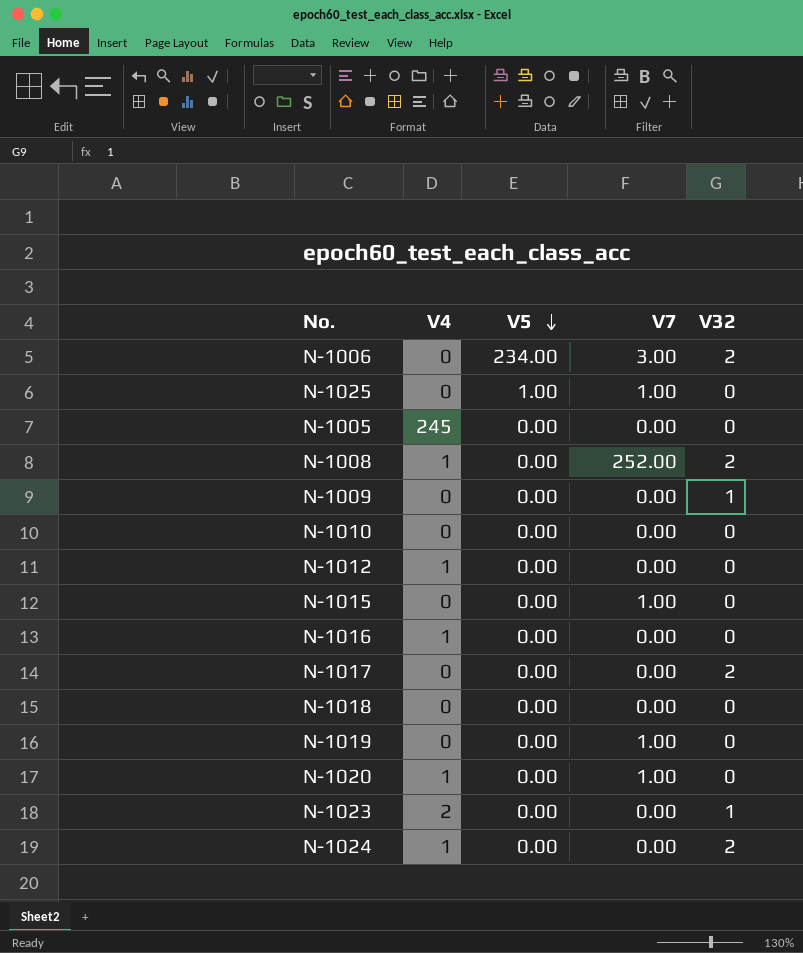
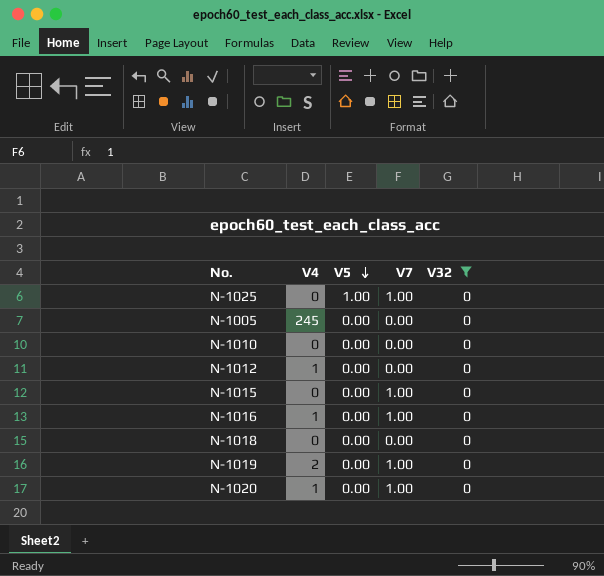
filter: none -> V32 = 0
N-1016 | V7: 0.00 -> 1.00
N-1019 | V4: 0 -> 2

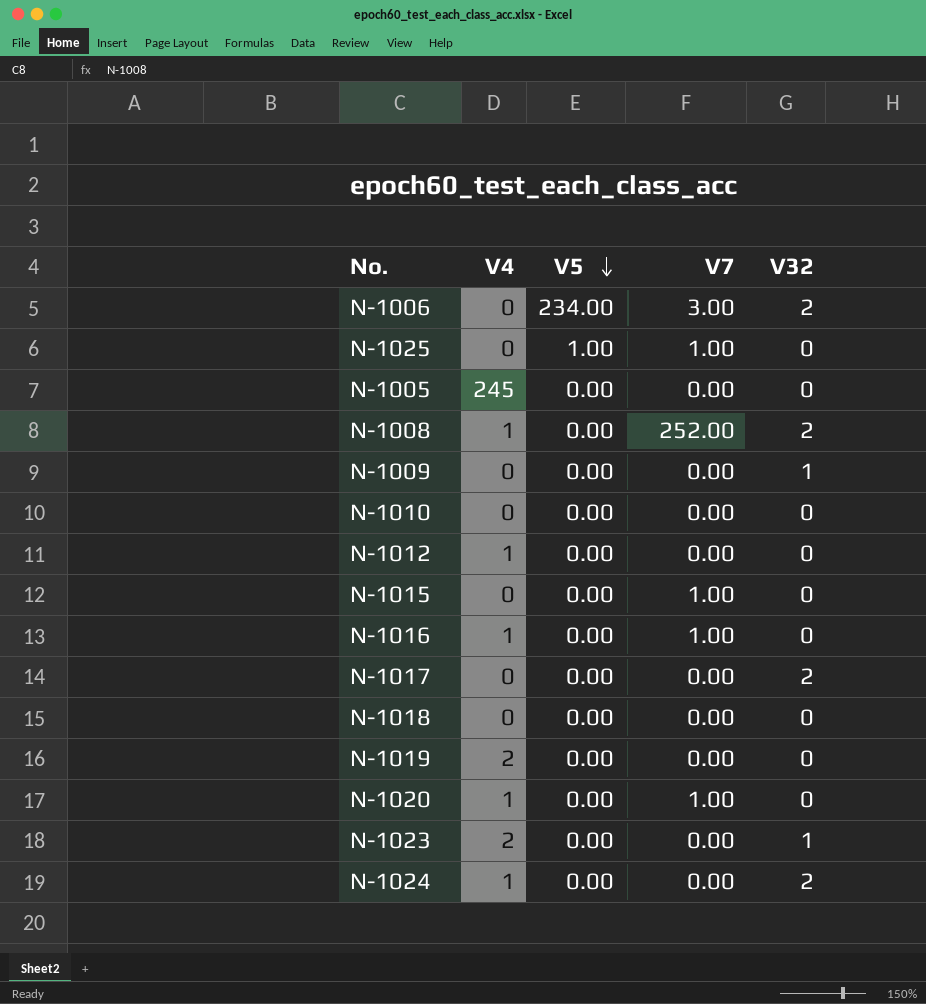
filter: V32 = 0 -> none
N-1019 | V7: 1.00 -> 0.00

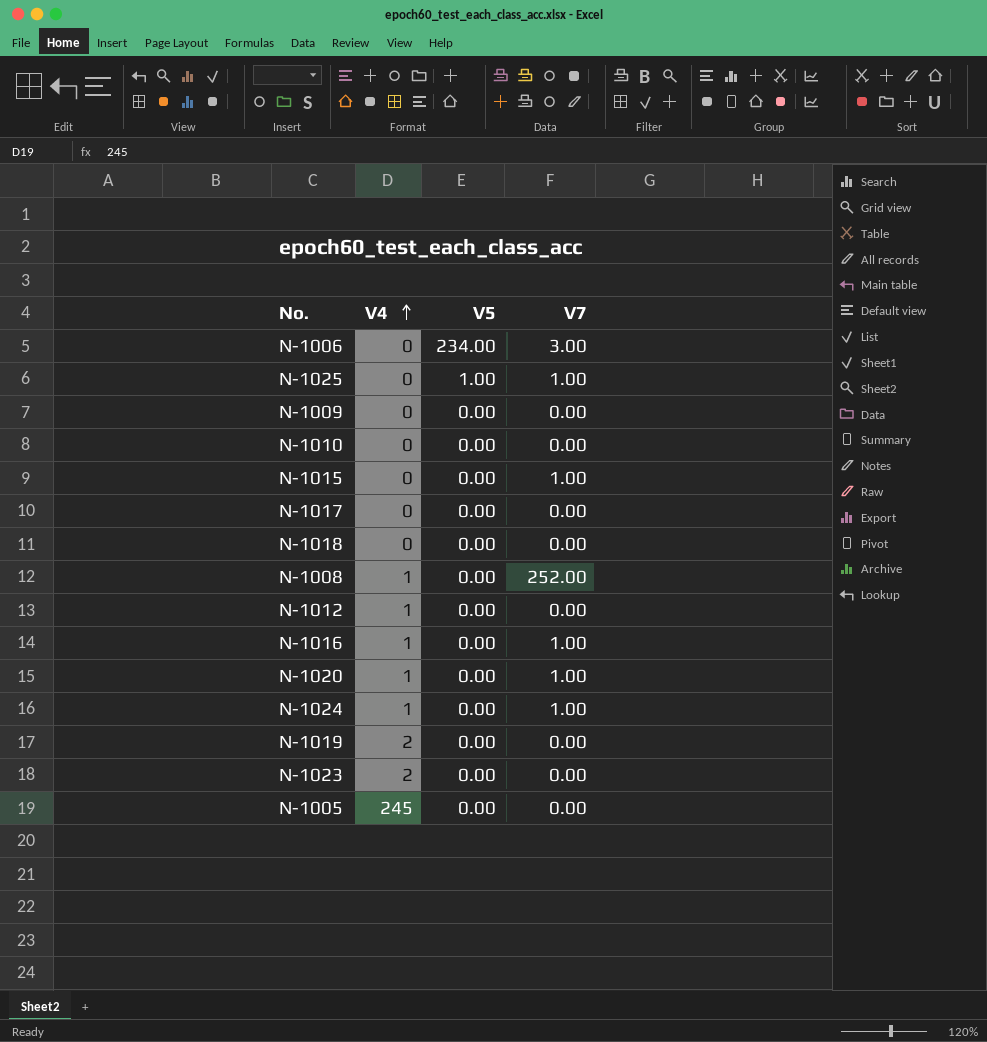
row order: V5 descending -> V4 ascending
column V32 | position: 5 -> none
N-1024 | V7: 0.00 -> 1.00

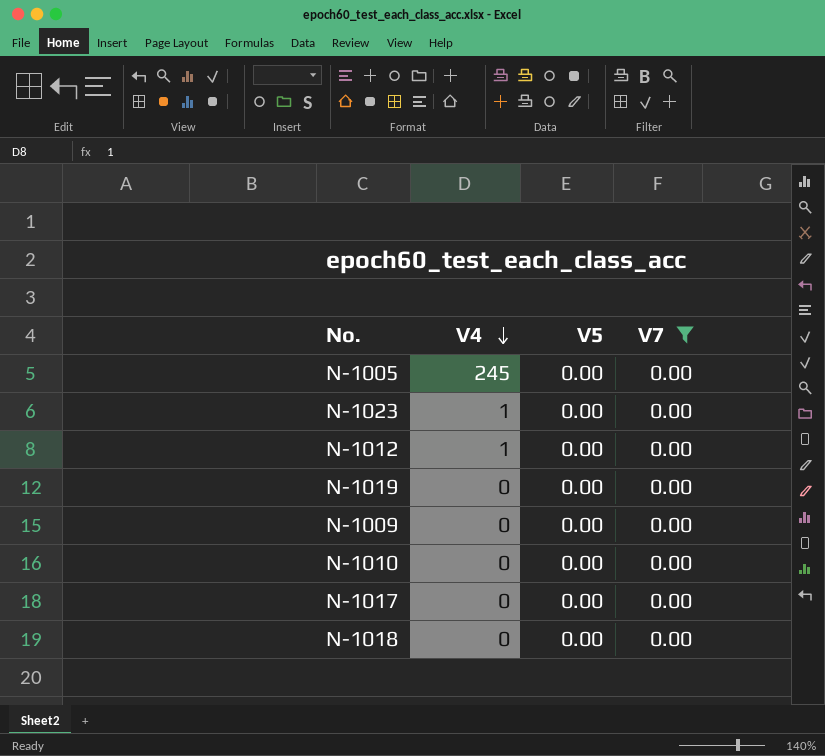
filter: none -> V7 = 0.00
row order: V4 ascending -> V4 descending
N-1023 | V4: 2 -> 1
N-1019 | V4: 2 -> 0

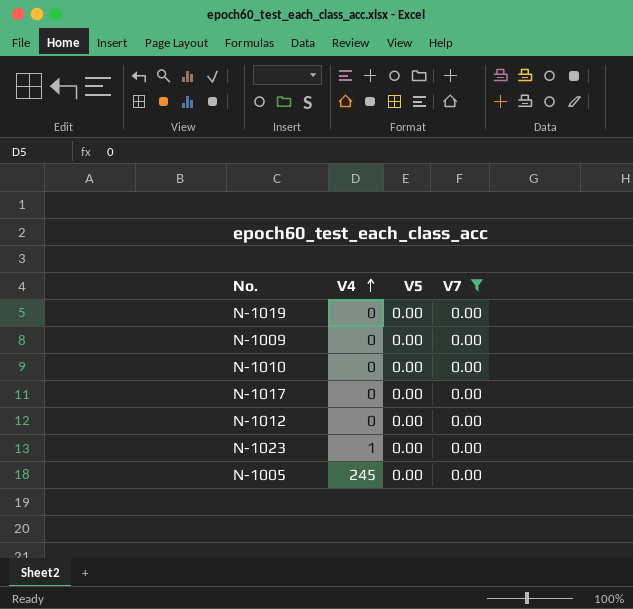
row order: V4 descending -> V4 ascending
row N-1018: 0 | 0.00 | 0.00 -> none
N-1012 | V4: 1 -> 0

